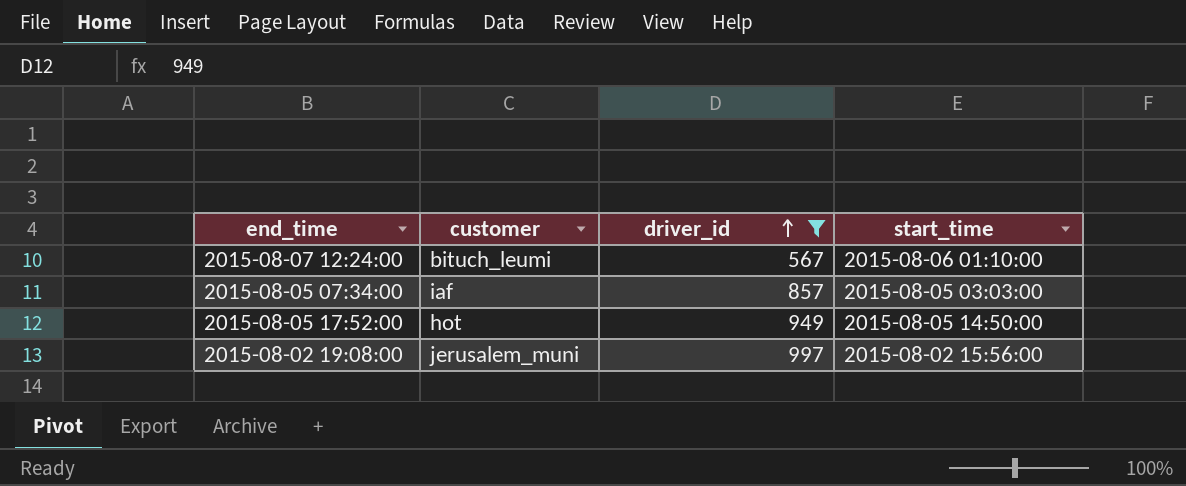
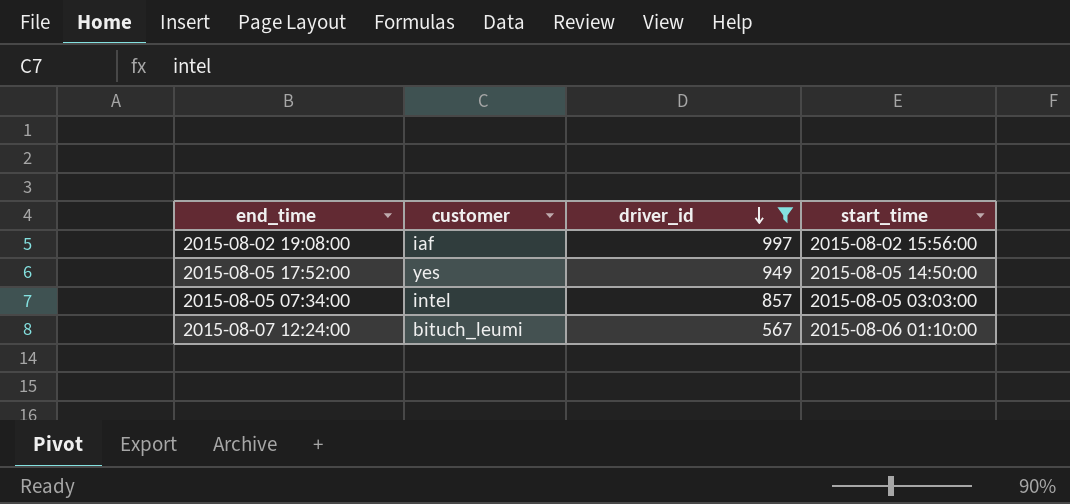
row order: driver_id ascending -> driver_id descending
2015-08-02 19:08:00 | customer: jerusalem_muni -> iaf
2015-08-05 17:52:00 | customer: hot -> yes
2015-08-05 07:34:00 | customer: iaf -> intel

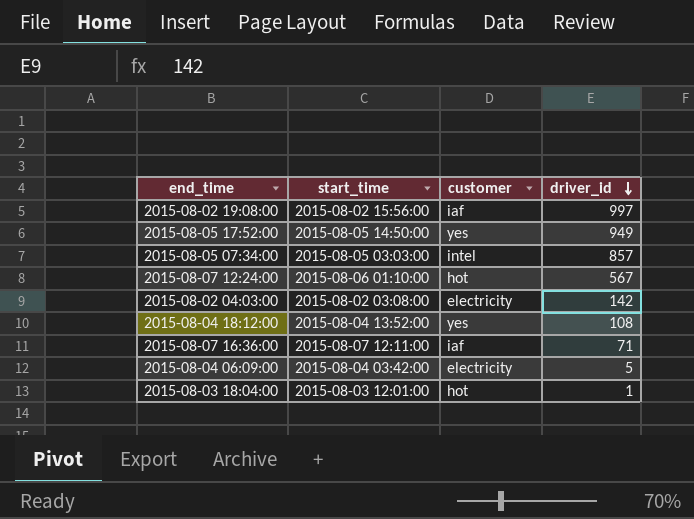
filter: driver_id >= 567 -> none
column start_time | position: 4 -> 2
2015-08-07 12:24:00 | customer: bituch_leumi -> hot

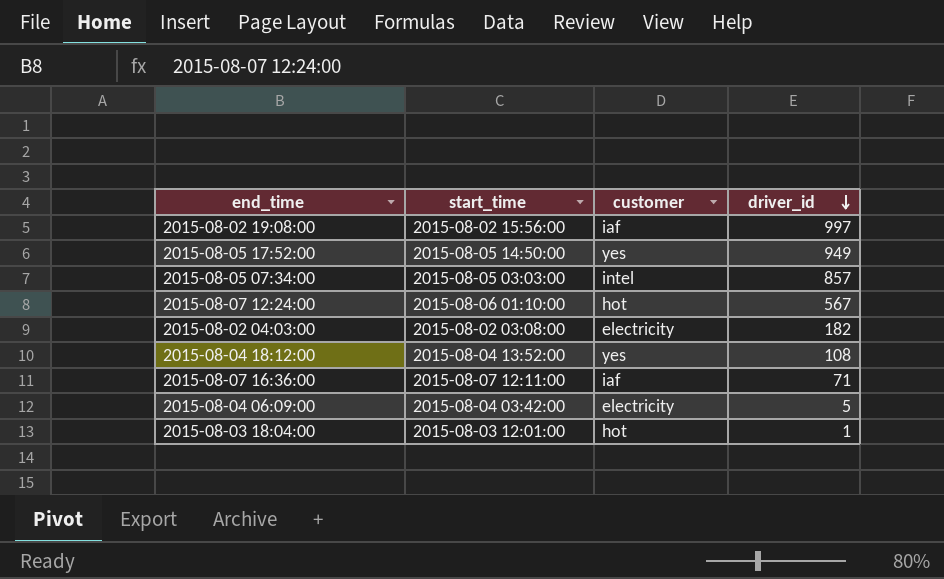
2015-08-02 04:03:00 | driver_id: 142 -> 182

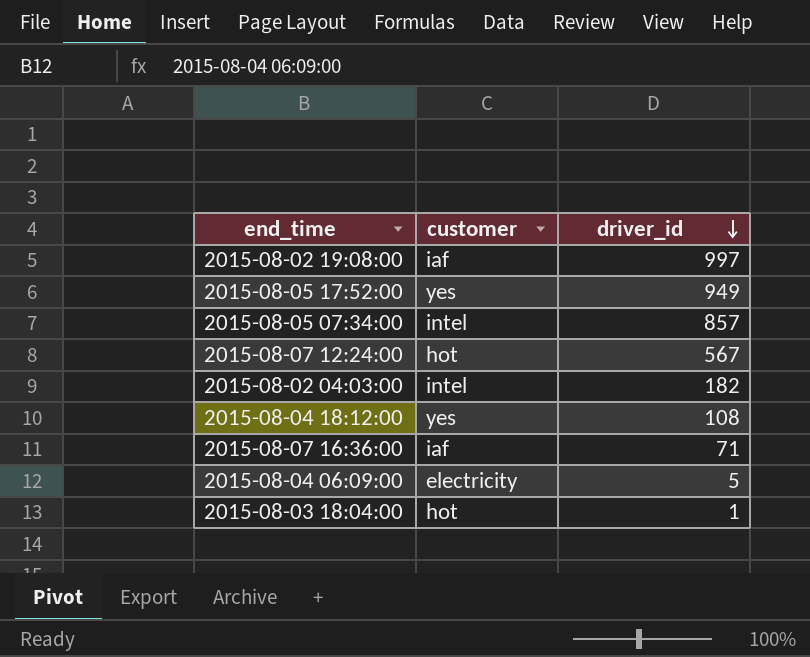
column start_time | position: 2 -> none
2015-08-02 04:03:00 | customer: electricity -> intel

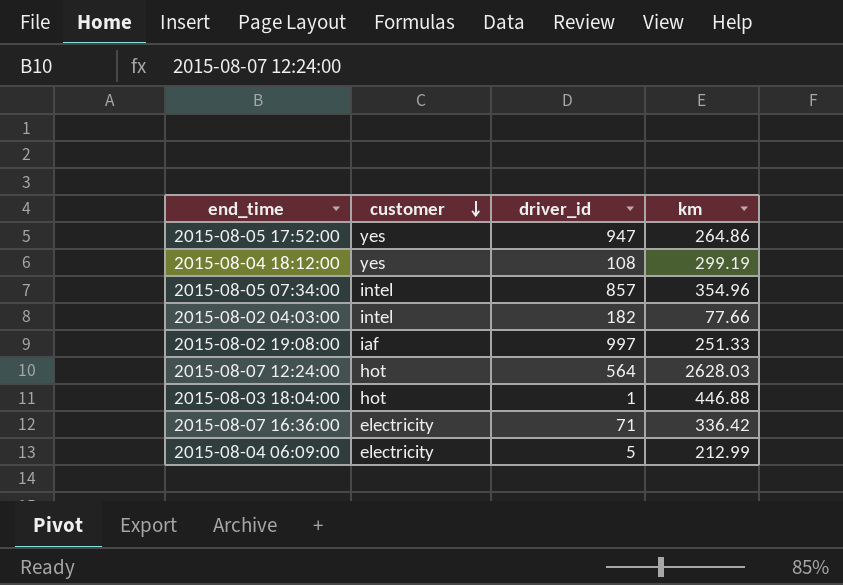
row order: driver_id descending -> customer descending
column km | position: none -> 4
2015-08-05 17:52:00 | driver_id: 949 -> 947
2015-08-07 12:24:00 | driver_id: 567 -> 564
2015-08-07 16:36:00 | customer: iaf -> electricity

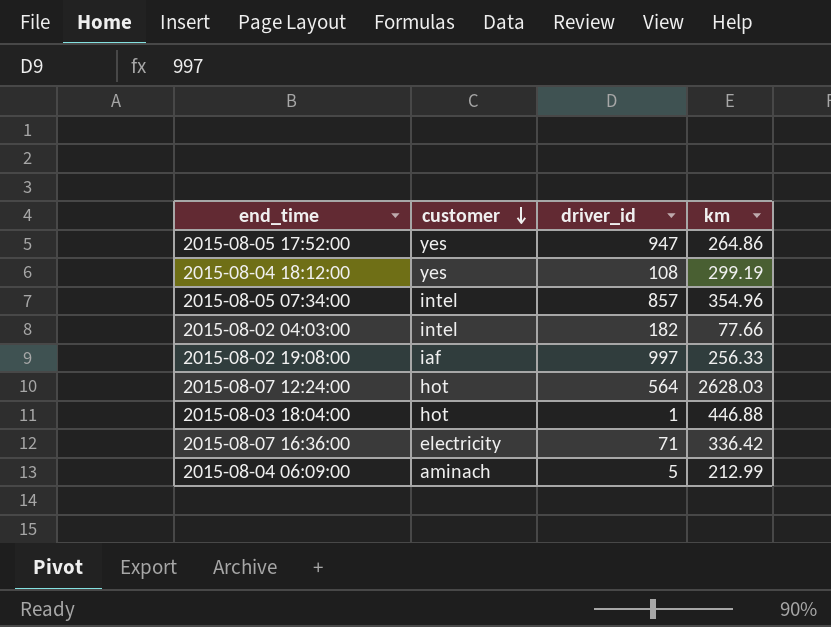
2015-08-02 19:08:00 | km: 251.33 -> 256.33
2015-08-04 06:09:00 | customer: electricity -> aminach

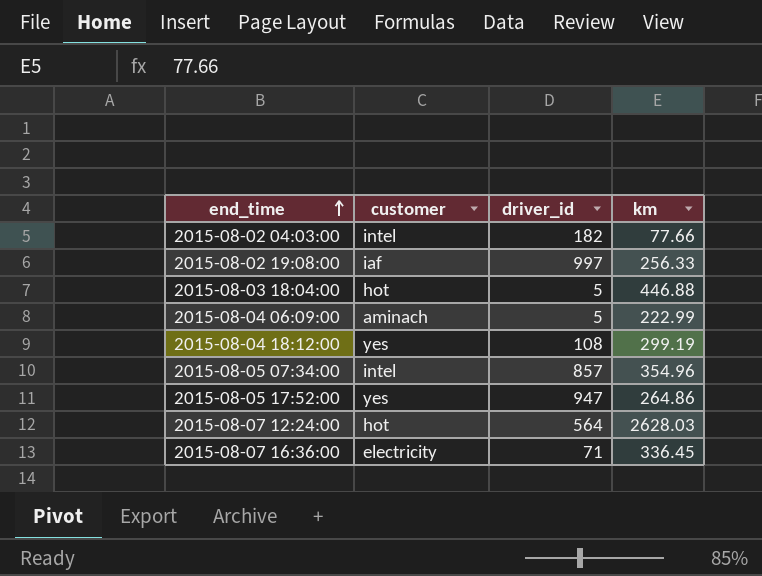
row order: customer descending -> end_time ascending
2015-08-03 18:04:00 | driver_id: 1 -> 5
2015-08-04 06:09:00 | km: 212.99 -> 222.99
2015-08-07 16:36:00 | km: 336.42 -> 336.45

